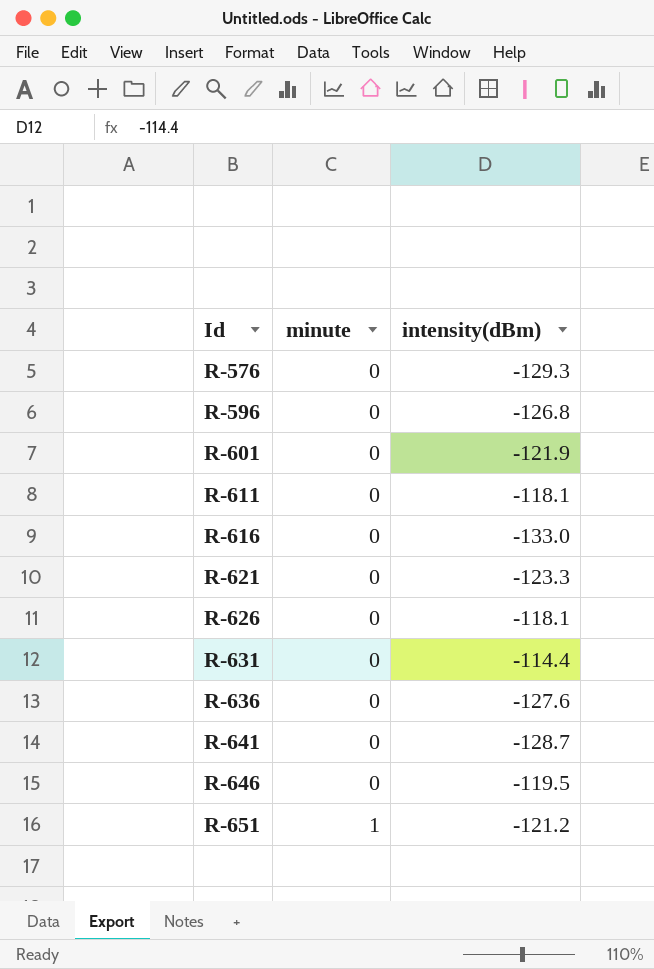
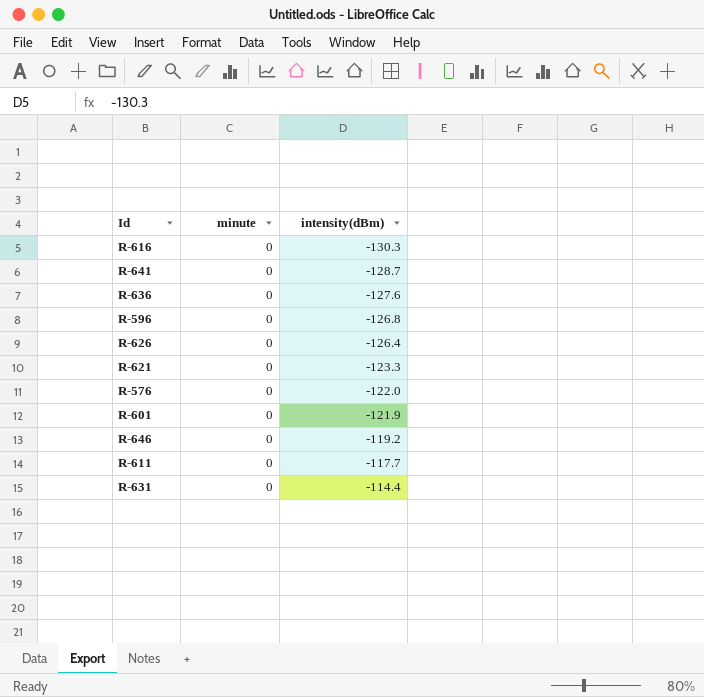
row order: Id ascending -> intensity(dBm) ascending
row R-651: 1 | -121.2 -> none
R-616 | intensity(dBm): -133.0 -> -130.3
R-626 | intensity(dBm): -118.1 -> -126.4
R-576 | intensity(dBm): -129.3 -> -122.0
R-646 | intensity(dBm): -119.5 -> -119.2
R-611 | intensity(dBm): -118.1 -> -117.7

